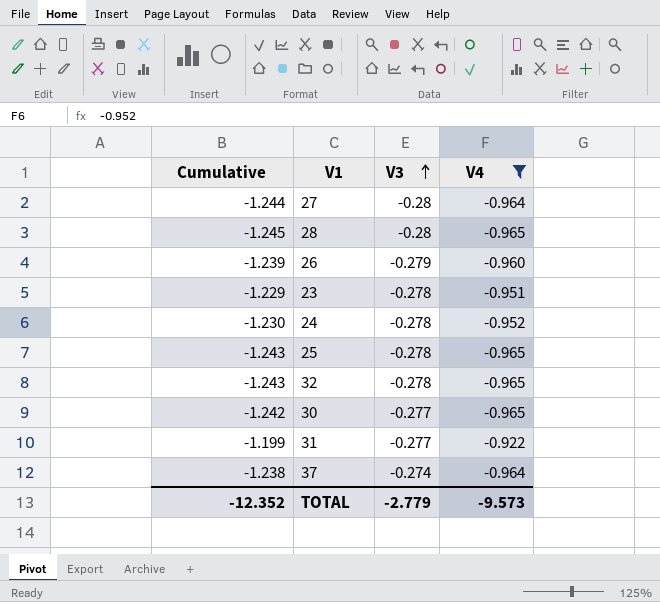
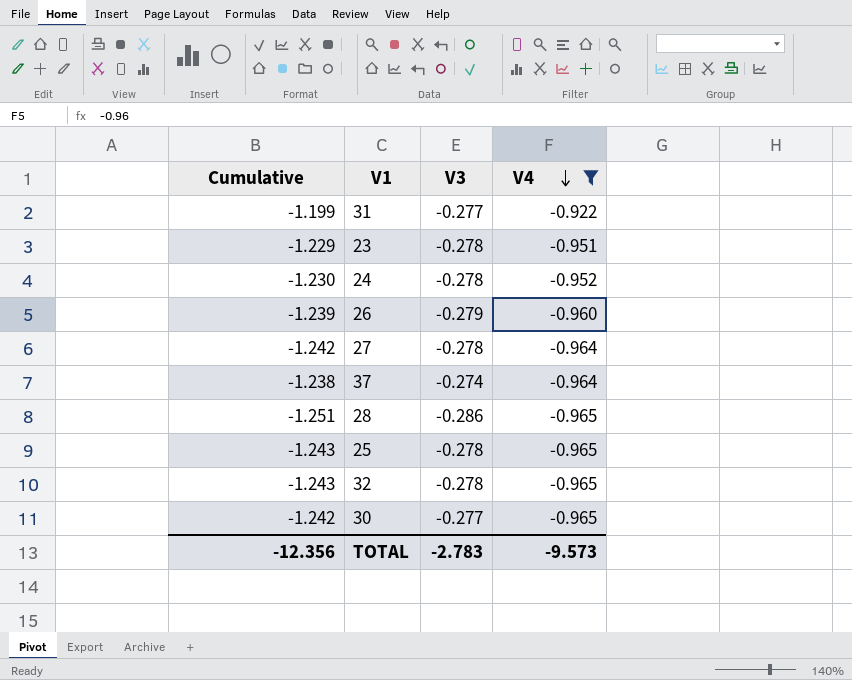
row order: V3 ascending -> V4 descending
27 | Cumulative: -1.244 -> -1.242
27 | V3: -0.28 -> -0.278
28 | Cumulative: -1.245 -> -1.251
28 | V3: -0.28 -> -0.286
TOTAL | Cumulative: -12.352 -> -12.356
TOTAL | V3: -2.779 -> -2.783

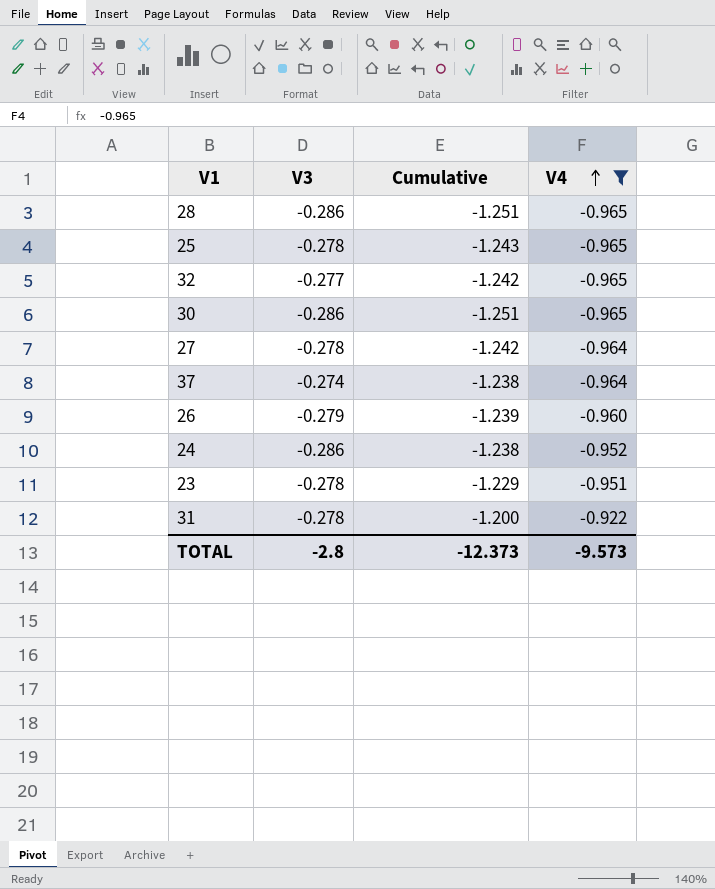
row order: V4 descending -> V4 ascending
column Cumulative | position: 1 -> 3
32 | V3: -0.278 -> -0.277
32 | Cumulative: -1.243 -> -1.242
30 | V3: -0.277 -> -0.286
30 | Cumulative: -1.242 -> -1.251
24 | V3: -0.278 -> -0.286
24 | Cumulative: -1.230 -> -1.238
31 | V3: -0.277 -> -0.278
31 | Cumulative: -1.199 -> -1.200
TOTAL | V3: -2.783 -> -2.8
TOTAL | Cumulative: -12.356 -> -12.373

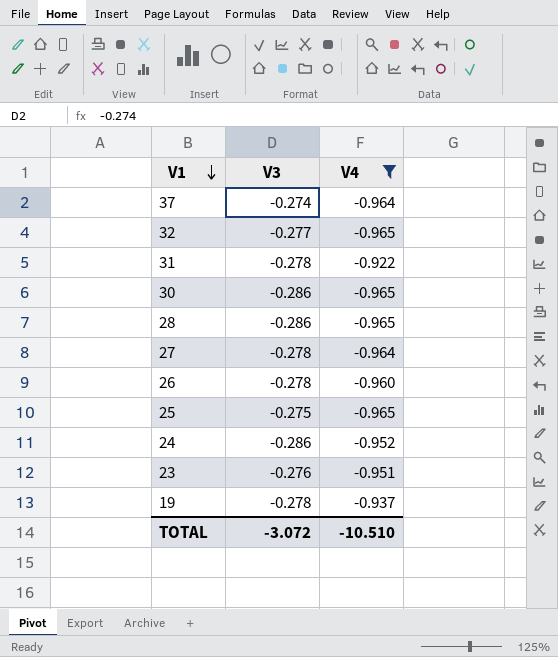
row order: V4 ascending -> V1 descending
column Cumulative | formula: [V3] + [V4] -> none
26 | V3: -0.279 -> -0.278
25 | V3: -0.278 -> -0.275
23 | V3: -0.278 -> -0.276
row 19: none -> -0.278 | -0.937
TOTAL | V3: -2.8 -> -3.072
TOTAL | V4: -9.573 -> -10.510

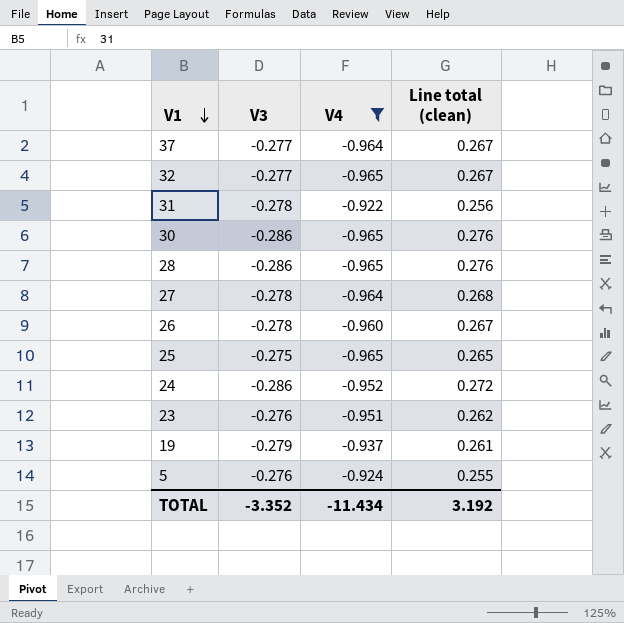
column Line total (clean) | formula: none -> [V3] * [V4]
37 | V3: -0.274 -> -0.277
19 | V3: -0.278 -> -0.279
row 5: none -> -0.276 | -0.924 | 0.255
TOTAL | V3: -3.072 -> -3.352
TOTAL | V4: -10.510 -> -11.434

